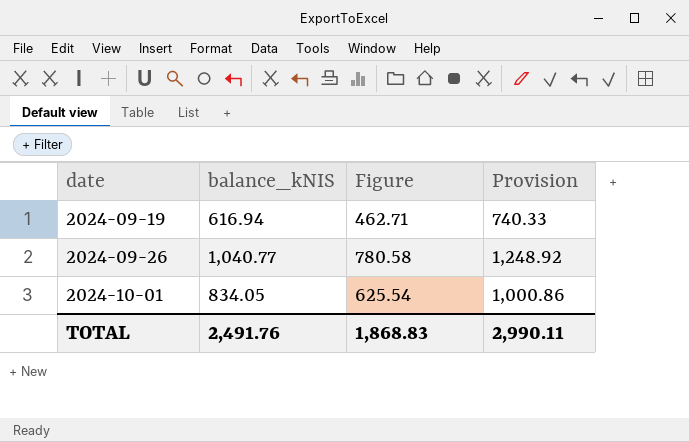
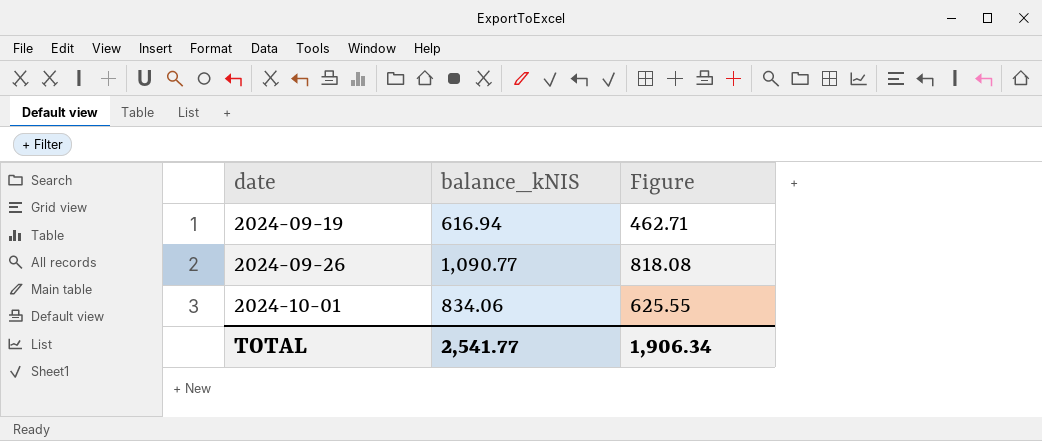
column Provision | formula: [balance_kNIS] * 1.2 -> none
2024-09-26 | balance_kNIS: 1,040.77 -> 1,090.77
2024-09-26 | Figure: 780.58 -> 818.08
2024-10-01 | balance_kNIS: 834.05 -> 834.06
2024-10-01 | Figure: 625.54 -> 625.55
TOTAL | balance_kNIS: 2,491.76 -> 2,541.77
TOTAL | Figure: 1,868.83 -> 1,906.34

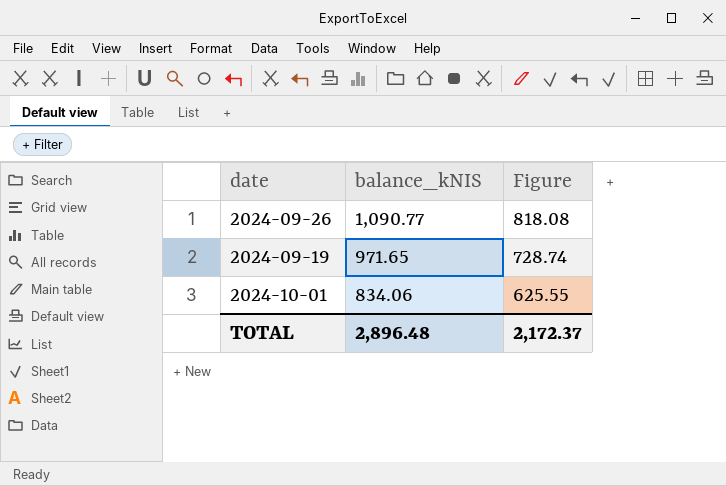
row order: date ascending -> balance_kNIS descending
2024-09-19 | balance_kNIS: 616.94 -> 971.65
2024-09-19 | Figure: 462.71 -> 728.74
TOTAL | balance_kNIS: 2,541.77 -> 2,896.48
TOTAL | Figure: 1,906.34 -> 2,172.37

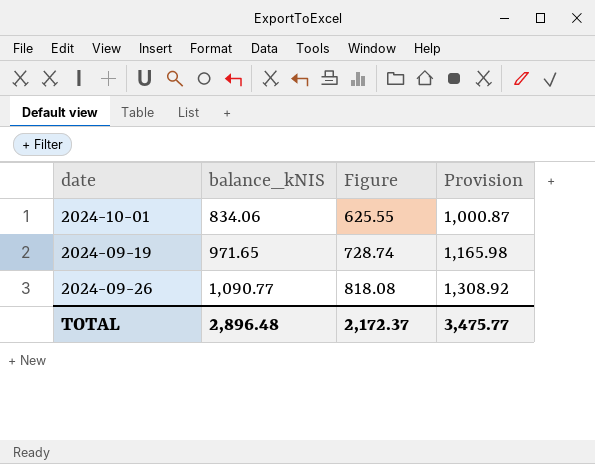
row order: balance_kNIS descending -> balance_kNIS ascending
column Provision | formula: none -> [balance_kNIS] * 1.2

